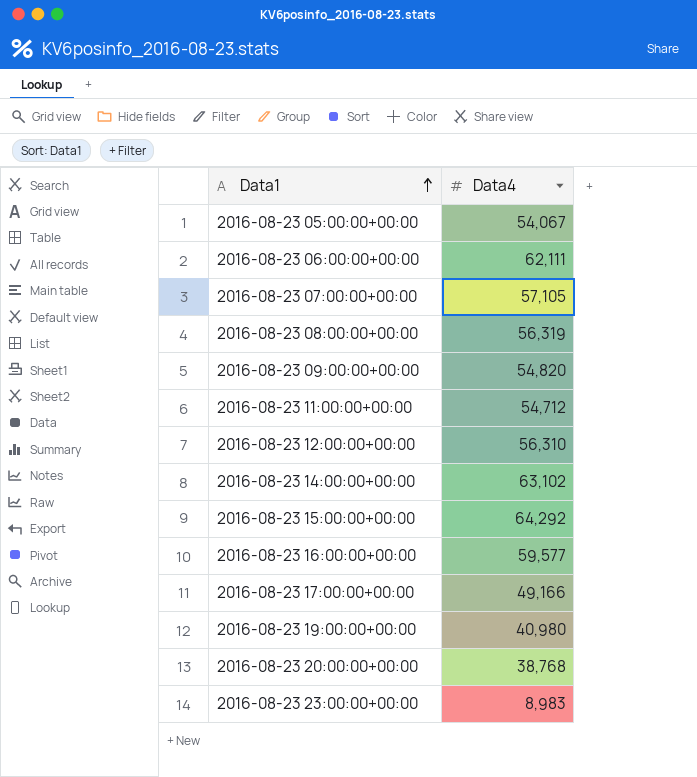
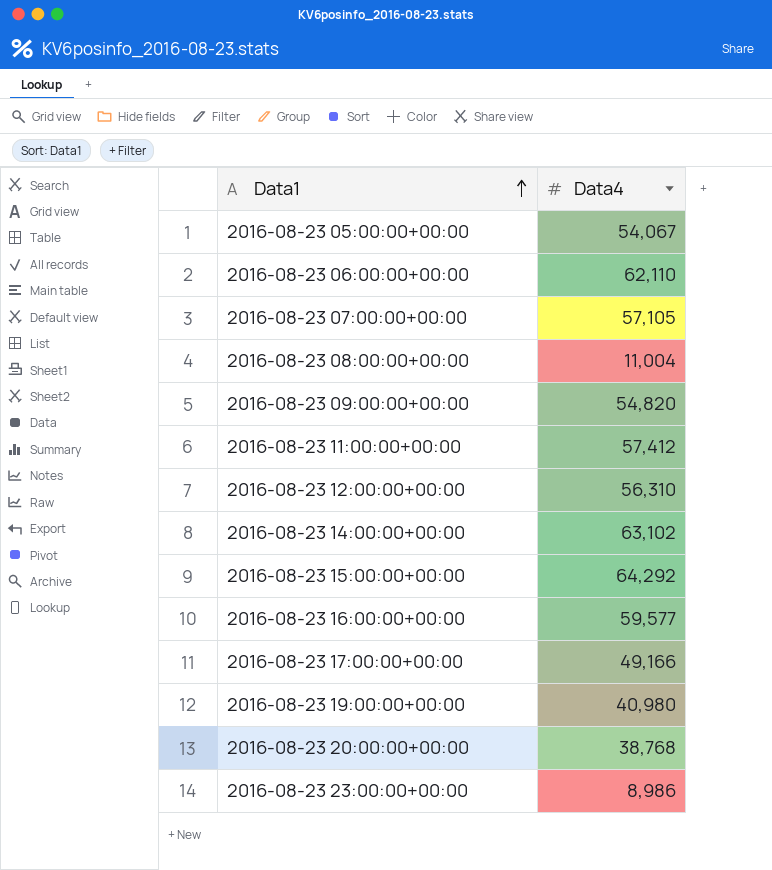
2016-08-23 06:00:00+00:00 | Data4: 62,111 -> 62,110
2016-08-23 08:00:00+00:00 | Data4: 56,319 -> 11,004
2016-08-23 11:00:00+00:00 | Data4: 54,712 -> 57,412
2016-08-23 23:00:00+00:00 | Data4: 8,983 -> 8,986

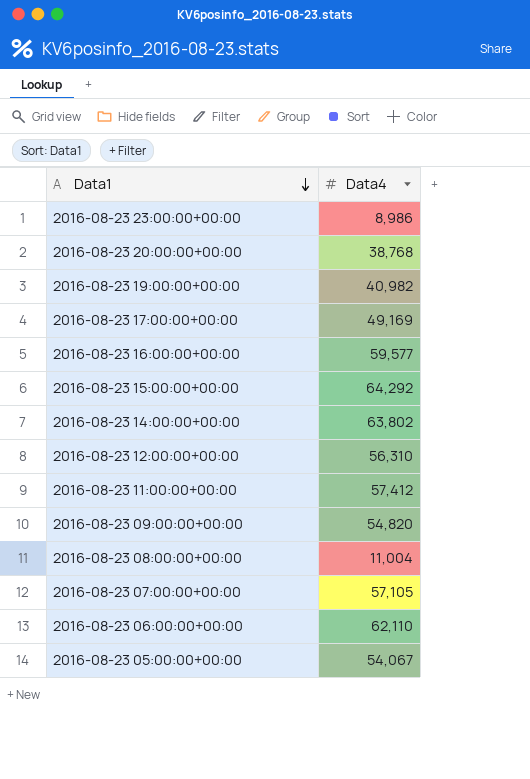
row order: Data1 ascending -> Data1 descending
2016-08-23 19:00:00+00:00 | Data4: 40,980 -> 40,982
2016-08-23 17:00:00+00:00 | Data4: 49,166 -> 49,169
2016-08-23 14:00:00+00:00 | Data4: 63,102 -> 63,802

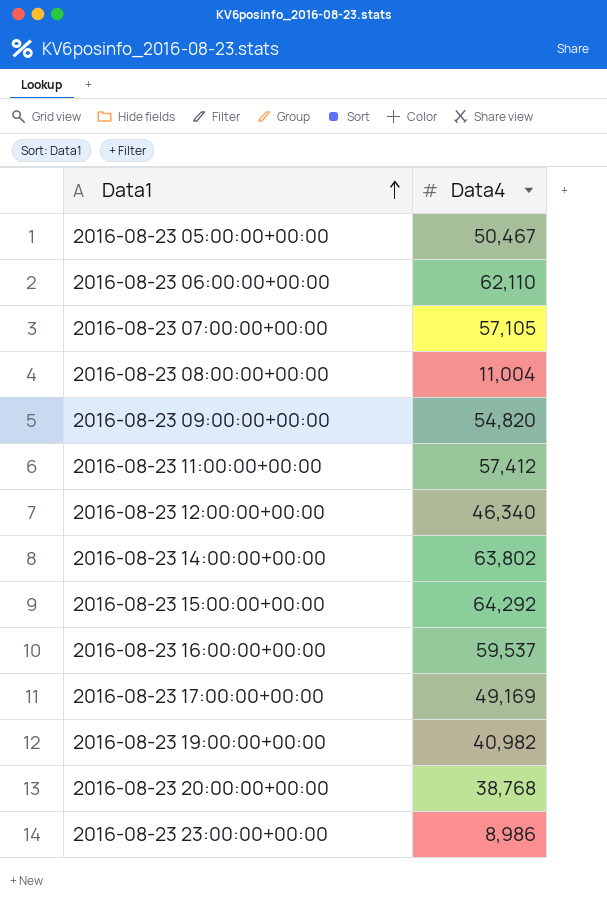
row order: Data1 descending -> Data1 ascending
2016-08-23 05:00:00+00:00 | Data4: 54,067 -> 50,467
2016-08-23 12:00:00+00:00 | Data4: 56,310 -> 46,340
2016-08-23 16:00:00+00:00 | Data4: 59,577 -> 59,537

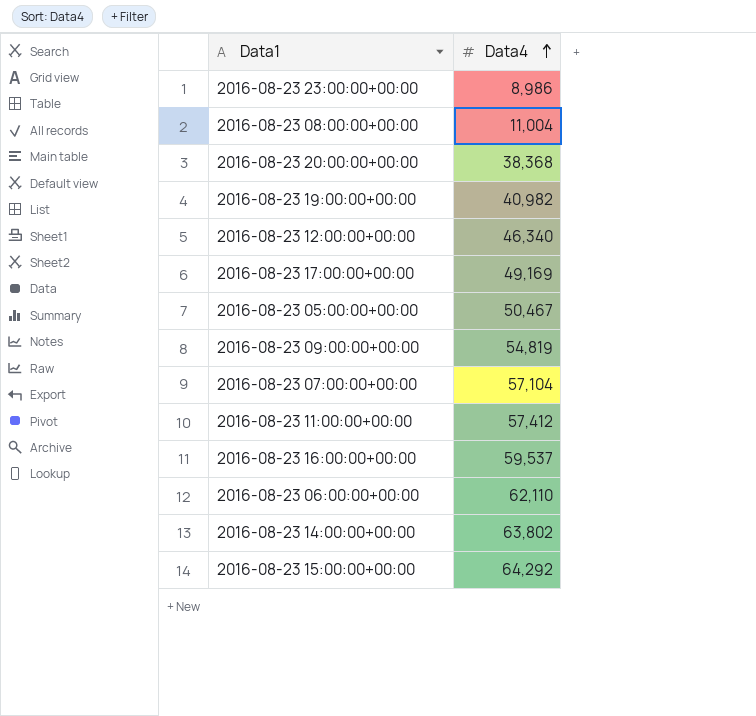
row order: Data1 ascending -> Data4 ascending
2016-08-23 20:00:00+00:00 | Data4: 38,768 -> 38,368
2016-08-23 09:00:00+00:00 | Data4: 54,820 -> 54,819
2016-08-23 07:00:00+00:00 | Data4: 57,105 -> 57,104

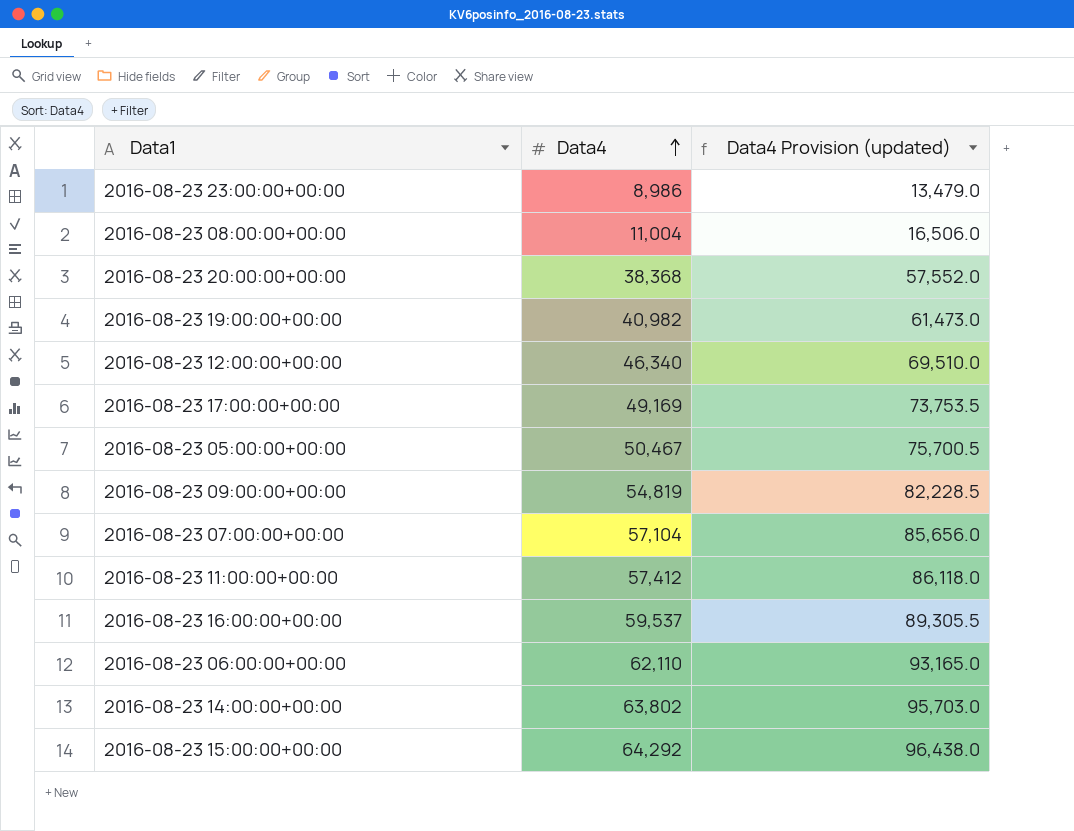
column Data4 Provision (updated) | formula: none -> [Data4] * 1.5

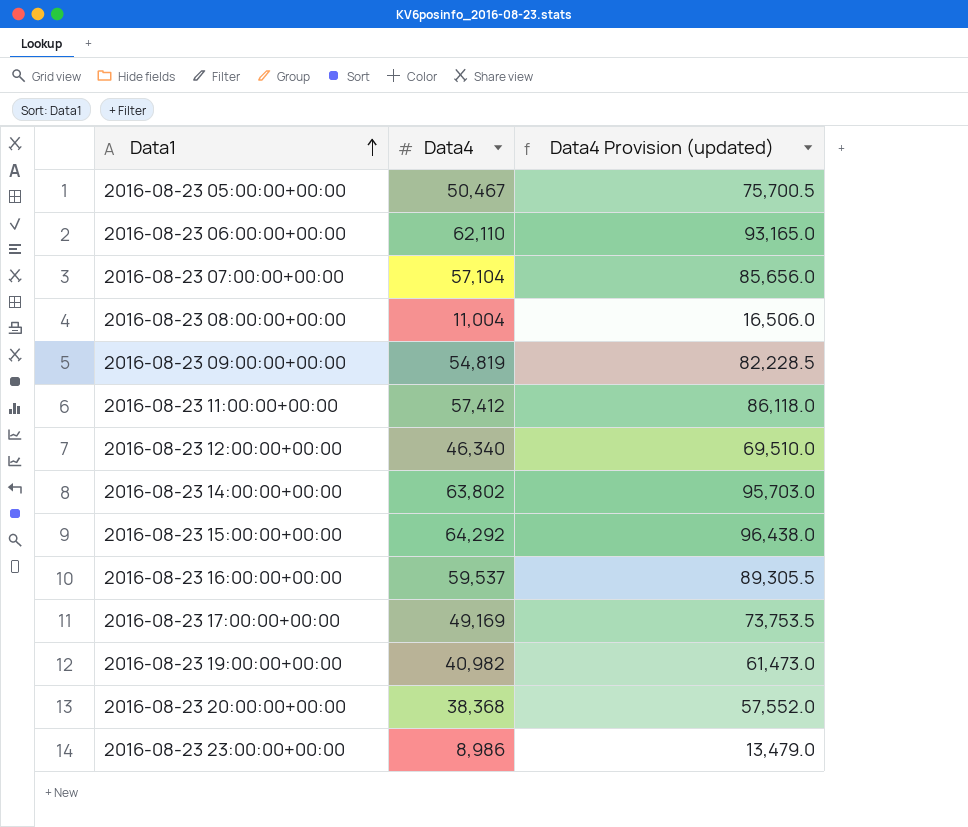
row order: Data4 ascending -> Data1 ascending

